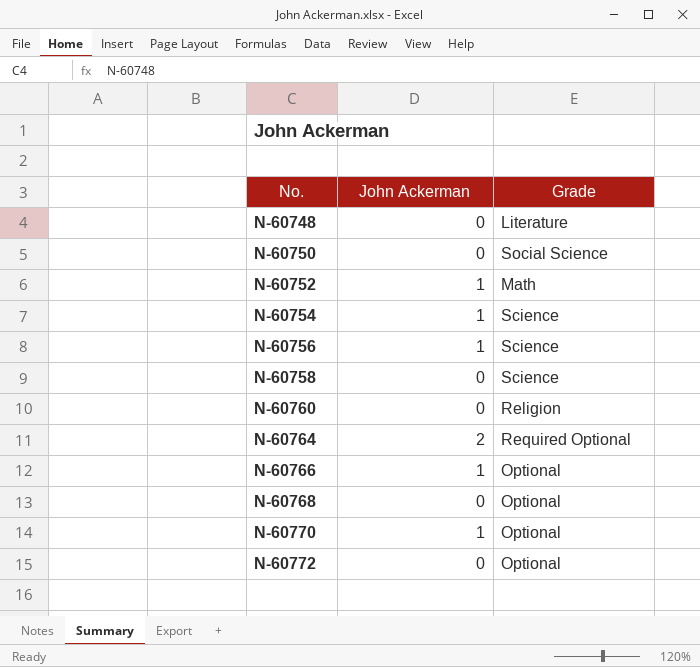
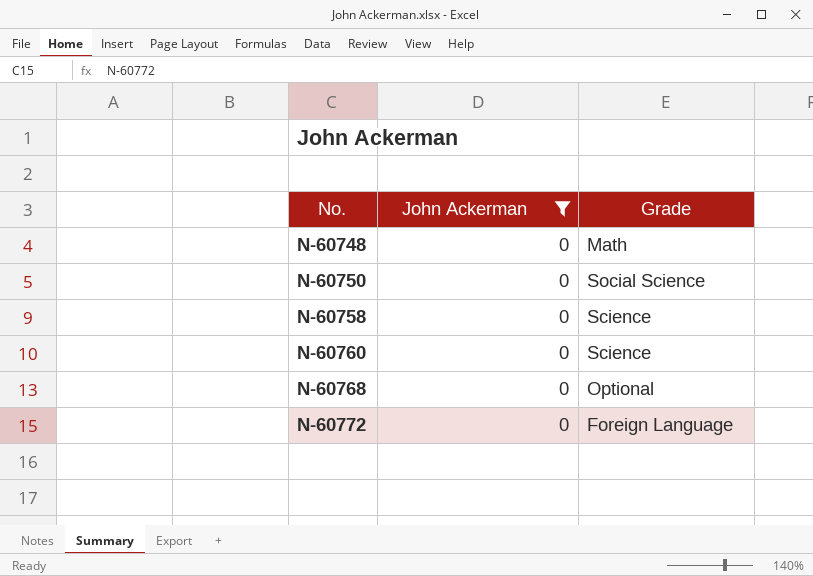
filter: none -> John Ackerman = 0
N-60748 | Grade: Literature -> Math
N-60760 | Grade: Religion -> Science
N-60772 | Grade: Optional -> Foreign Language

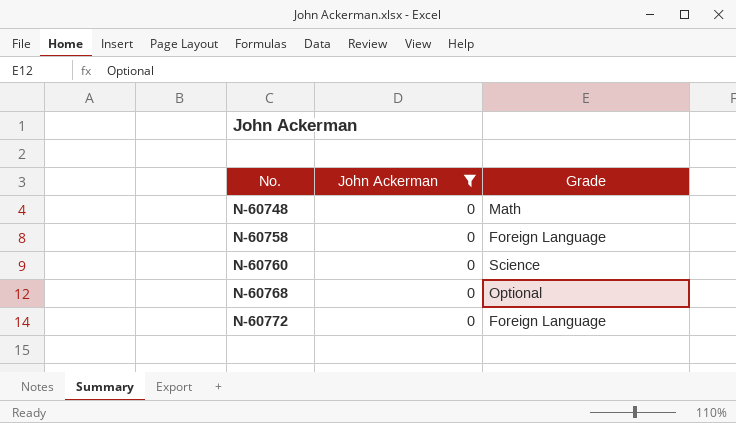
row N-60750: 0 | Social Science -> none
N-60758 | Grade: Science -> Foreign Language

